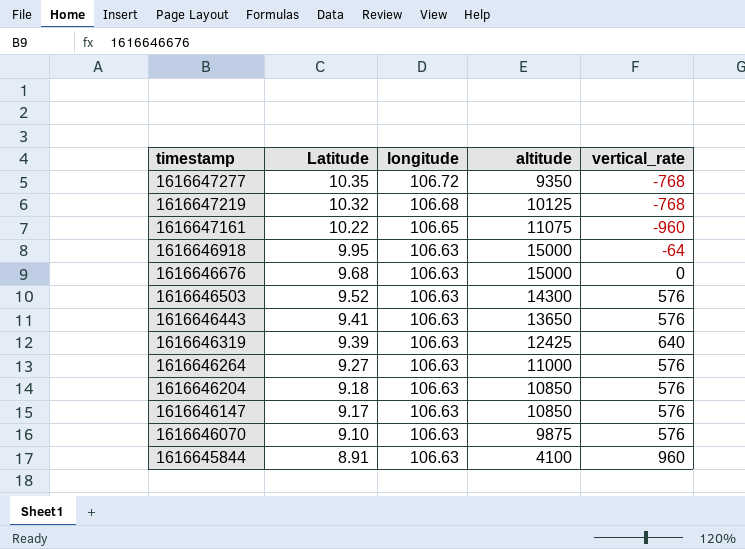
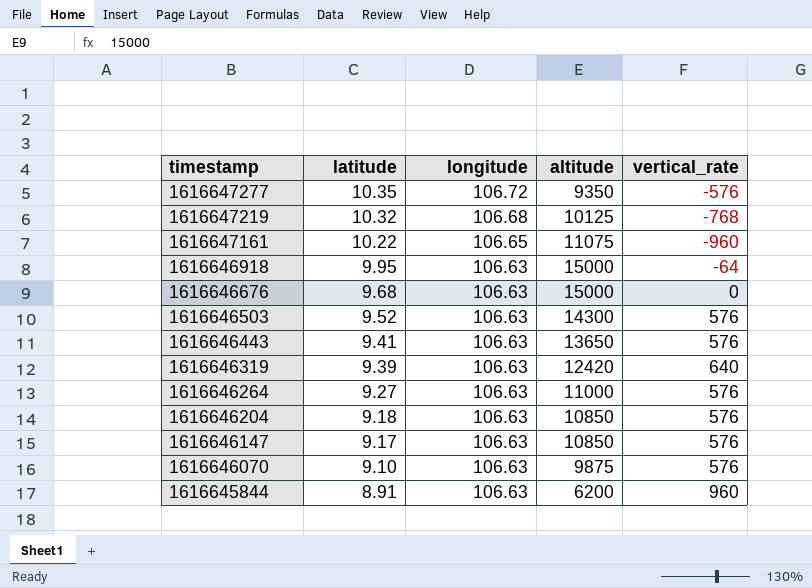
column name: Latitude -> latitude
1616647277 | vertical_rate: -768 -> -576
1616646319 | altitude: 12425 -> 12420
1616645844 | altitude: 4100 -> 6200

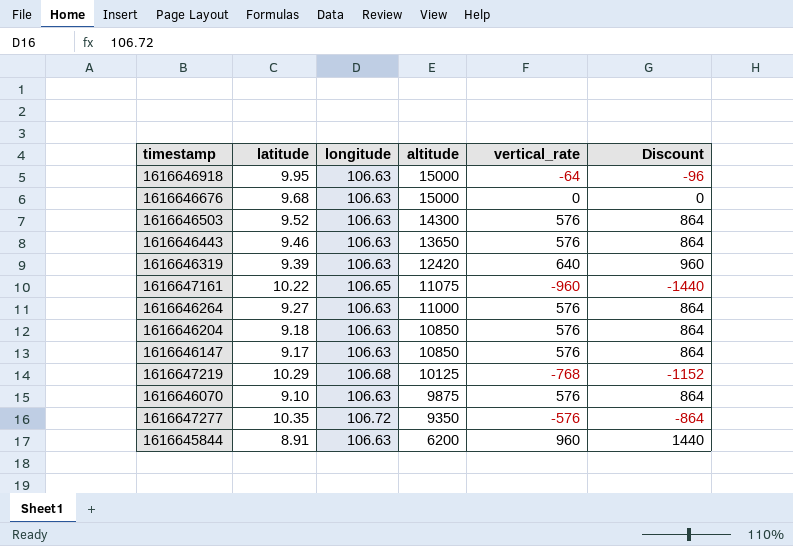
row order: timestamp descending -> altitude descending
column Discount | formula: none -> [vertical_rate] * 1.5
1616646443 | latitude: 9.41 -> 9.46
1616647219 | latitude: 10.32 -> 10.29

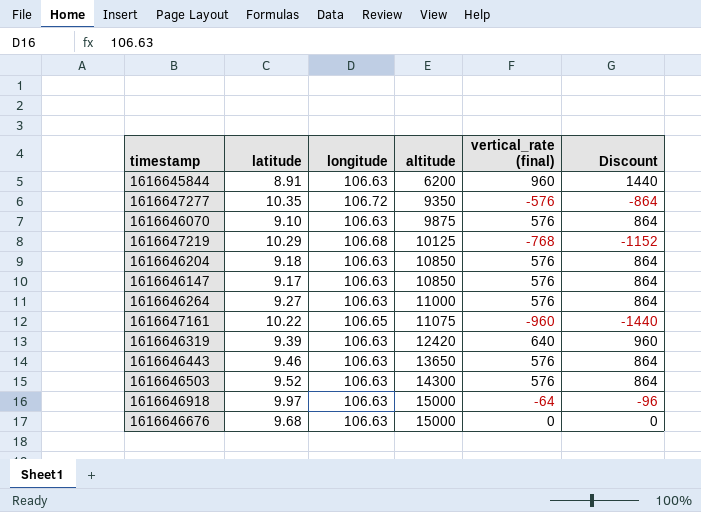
row order: altitude descending -> altitude ascending
column name: vertical_rate -> vertical_rate (final)
1616646918 | latitude: 9.95 -> 9.97

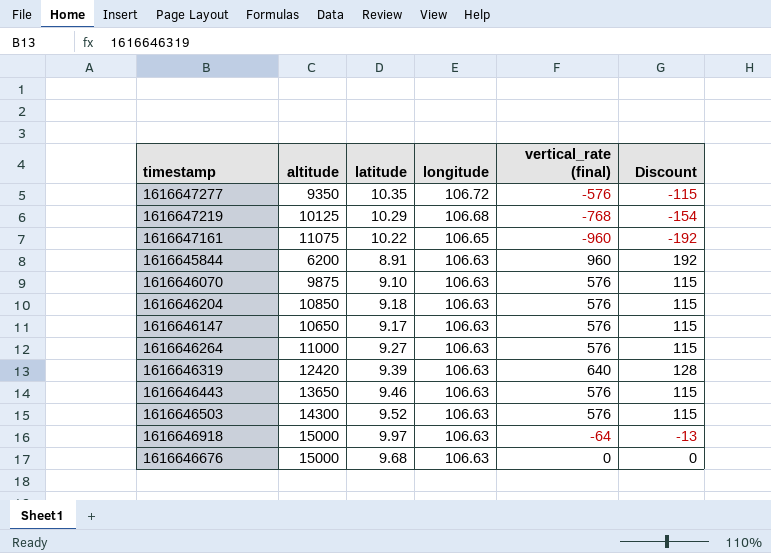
row order: altitude ascending -> longitude descending
column altitude | position: 4 -> 2
column Discount | formula: [vertical_rate (final)] * 1.5 -> [vertical_rate (final)] * 0.2
1616646147 | altitude: 10850 -> 10650

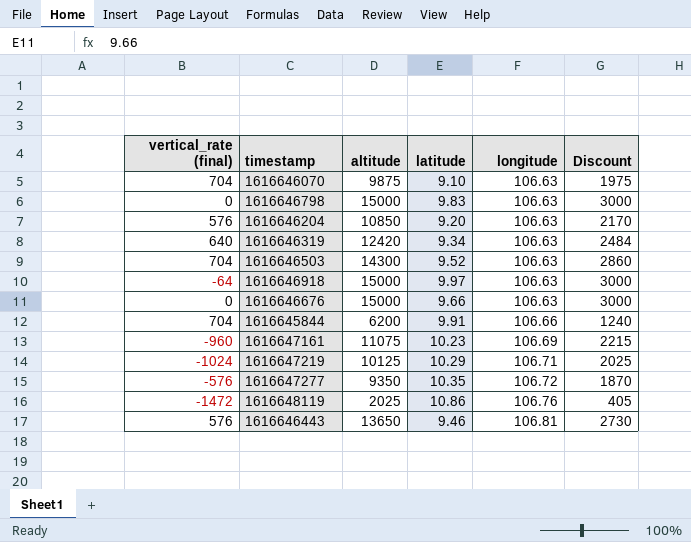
row order: longitude descending -> longitude ascending
column vertical_rate (final) | position: 5 -> 1
column Discount | formula: [vertical_rate (final)] * 0.2 -> [altitude] * 0.2
row 1616646147: 10650 | 9.17 | 106.63 | 576 | 115 -> none
row 1616646264: 11000 | 9.27 | 106.63 | 576 | 115 -> none
1616646070 | vertical_rate (final): 576 -> 704
row 1616646798: none -> 0 | 15000 | 9.83 | 106.63 | 3000
1616646204 | latitude: 9.18 -> 9.20
1616646319 | latitude: 9.39 -> 9.34
1616646503 | vertical_rate (final): 576 -> 704
1616646676 | latitude: 9.68 -> 9.66
1616645844 | vertical_rate (final): 960 -> 704
1616645844 | latitude: 8.91 -> 9.91
1616645844 | longitude: 106.63 -> 106.66
1616647161 | latitude: 10.22 -> 10.23
1616647161 | longitude: 106.65 -> 106.69
1616647219 | vertical_rate (final): -768 -> -1024
1616647219 | longitude: 106.68 -> 106.71
row 1616648119: none -> -1472 | 2025 | 10.86 | 106.76 | 405
1616646443 | longitude: 106.63 -> 106.81

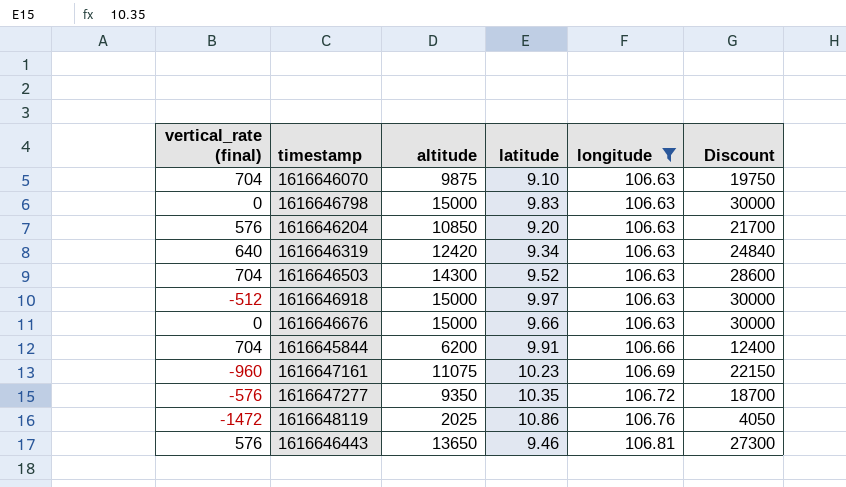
filter: none -> longitude != 106.71
column Discount | formula: [altitude] * 0.2 -> [altitude] * 2
1616646918 | vertical_rate (final): -64 -> -512

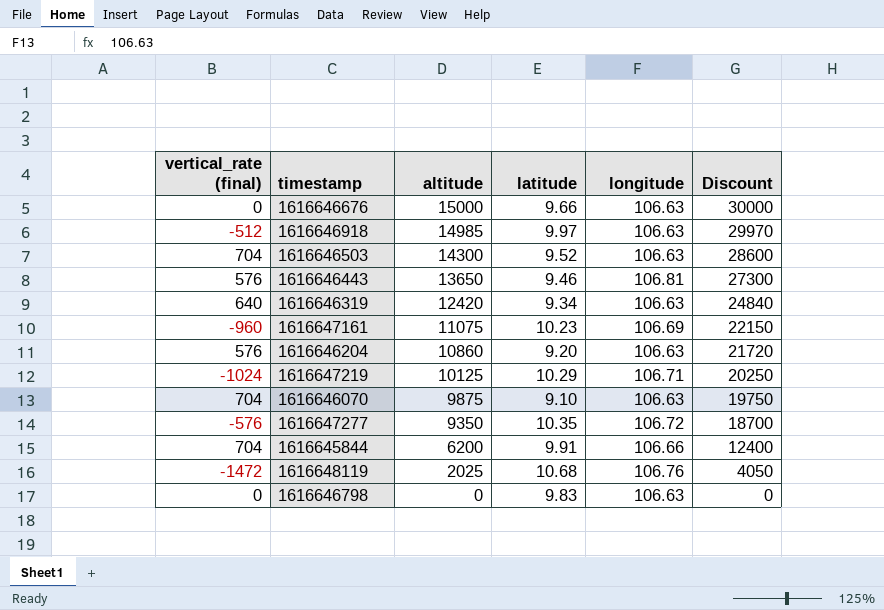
filter: longitude != 106.71 -> none
row order: longitude ascending -> altitude descending
1616646918 | altitude: 15000 -> 14985
1616646918 | Discount: 30000 -> 29970
1616646204 | altitude: 10850 -> 10860
1616646204 | Discount: 21700 -> 21720
1616648119 | latitude: 10.86 -> 10.68
1616646798 | altitude: 15000 -> 0
1616646798 | Discount: 30000 -> 0

